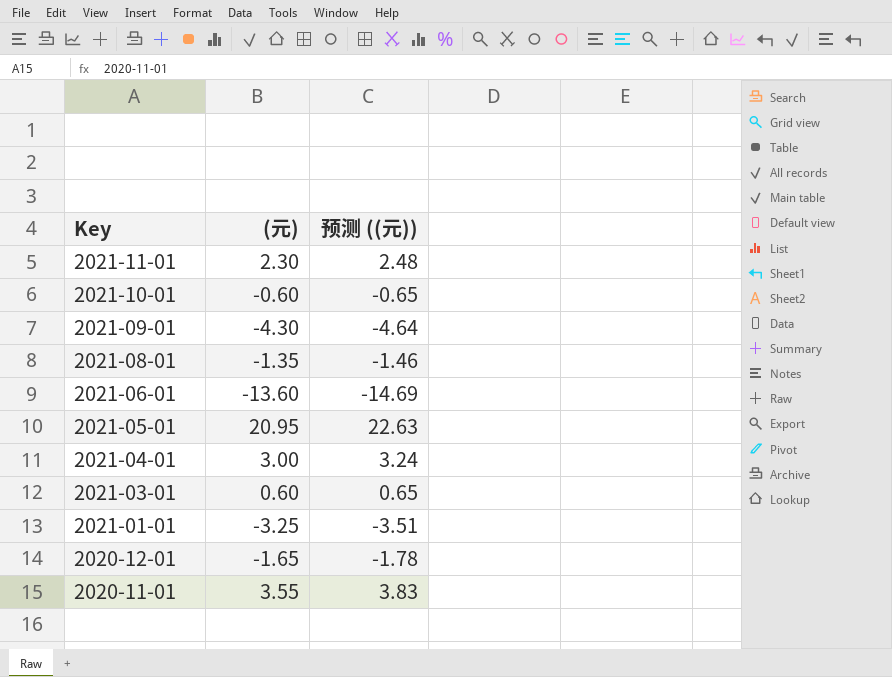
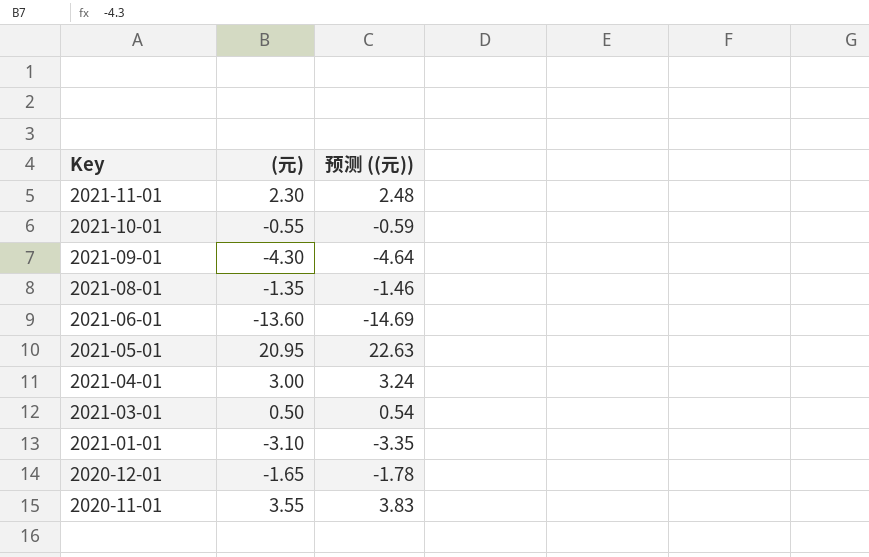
2021-10-01 | (元): -0.60 -> -0.55
2021-10-01 | 预测 ((元)): -0.65 -> -0.59
2021-03-01 | (元): 0.60 -> 0.50
2021-03-01 | 预测 ((元)): 0.65 -> 0.54
2021-01-01 | (元): -3.25 -> -3.10
2021-01-01 | 预测 ((元)): -3.51 -> -3.35

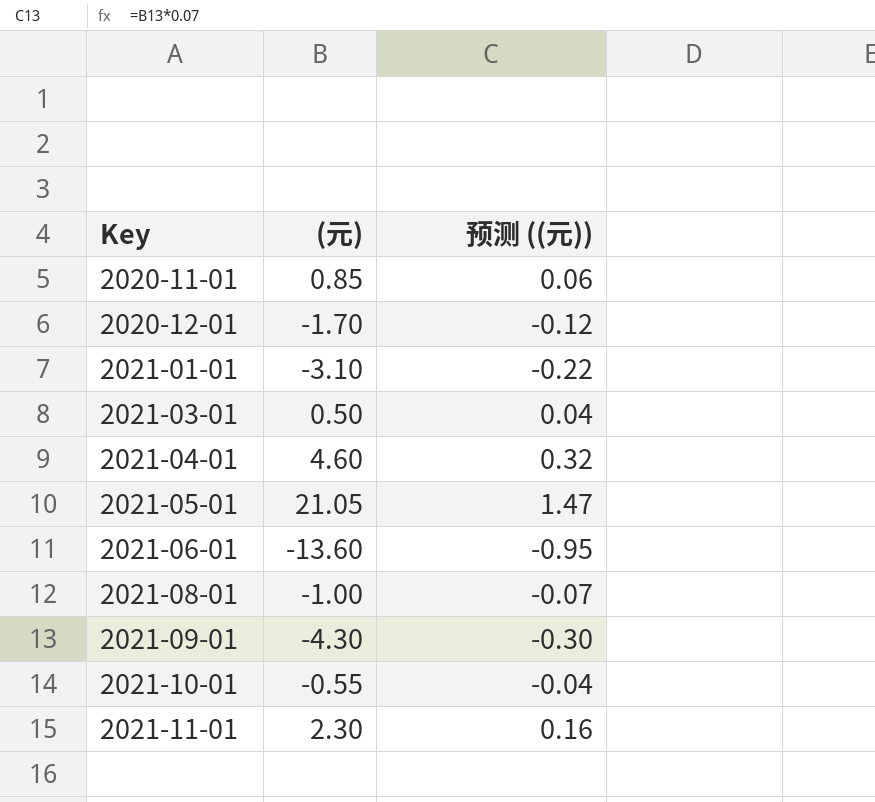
row order: Key descending -> Key ascending
column 预测 ((元)) | formula: [(元)] * 1.08 -> [(元)] * 0.07
2020-11-01 | (元): 3.55 -> 0.85
2020-12-01 | (元): -1.65 -> -1.70
2021-04-01 | (元): 3.00 -> 4.60
2021-05-01 | (元): 20.95 -> 21.05
2021-08-01 | (元): -1.35 -> -1.00

